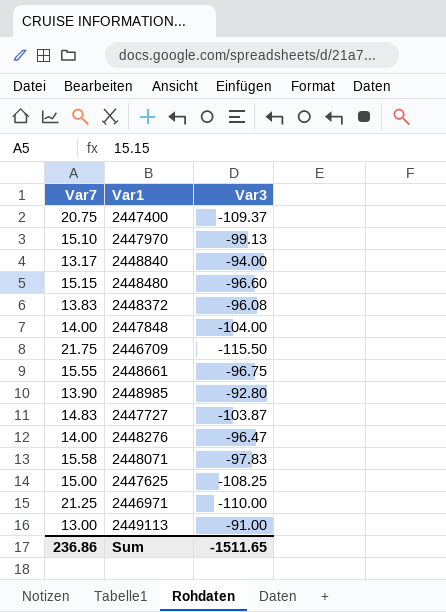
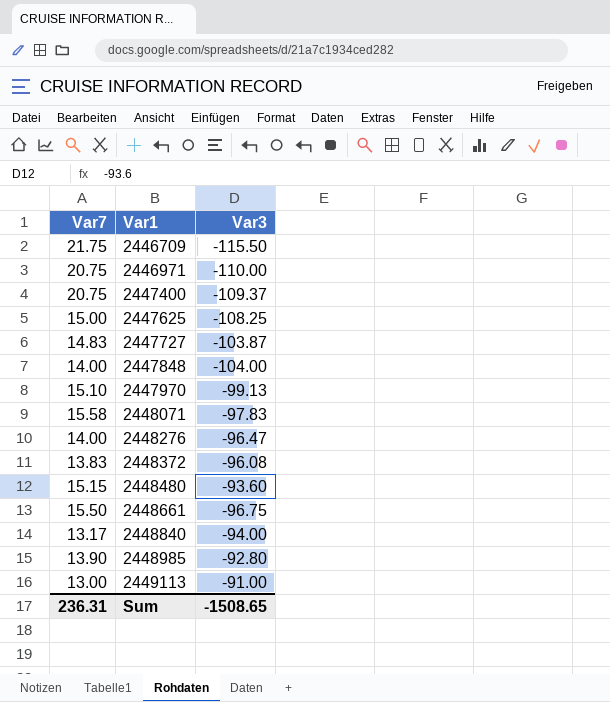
row order: none -> Var1 ascending
2446971 | Var7: 21.25 -> 20.75
2448480 | Var3: -96.60 -> -93.60
2448661 | Var7: 15.55 -> 15.50
Sum | Var7: 236.86 -> 236.31
Sum | Var3: -1511.65 -> -1508.65

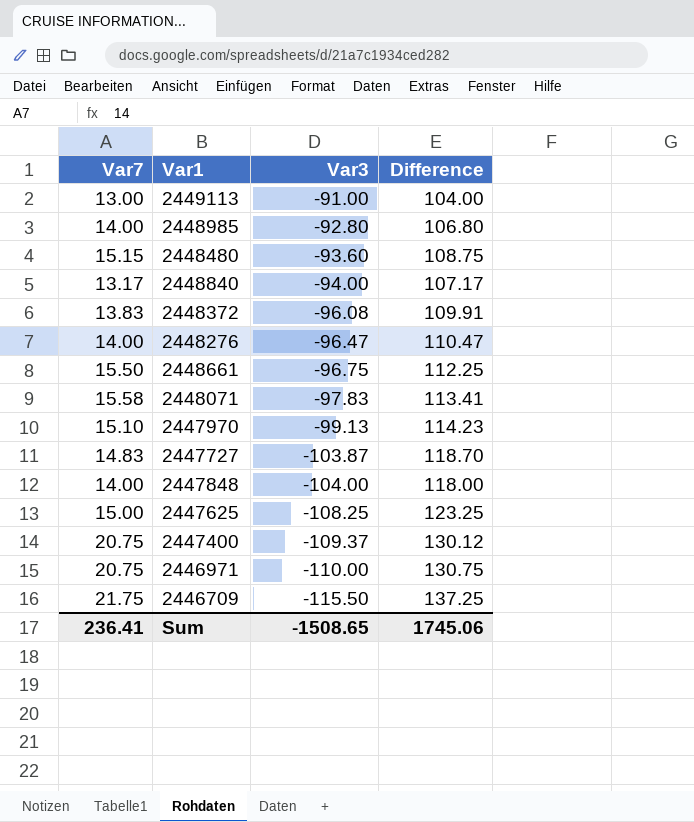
row order: Var1 ascending -> Var3 descending
column Difference | formula: none -> [Var7] - [Var3]
2448985 | Var7: 13.90 -> 14.00
Sum | Var7: 236.31 -> 236.41

